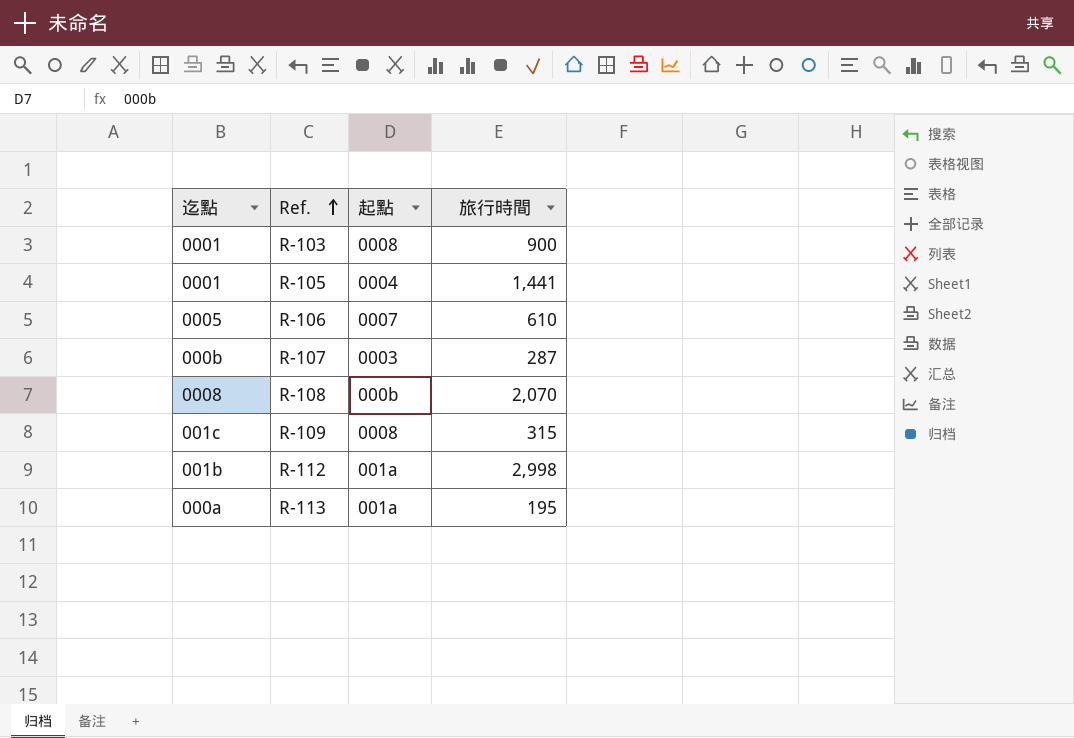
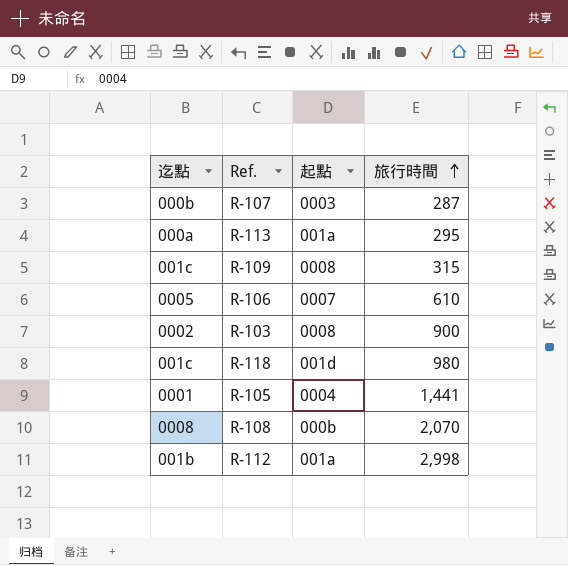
row order: Ref. ascending -> 旅行時間 ascending
R-113 | 旅行時間: 195 -> 295
R-103 | 迄點: 0001 -> 0002
row R-118: none -> 001c | 001d | 980

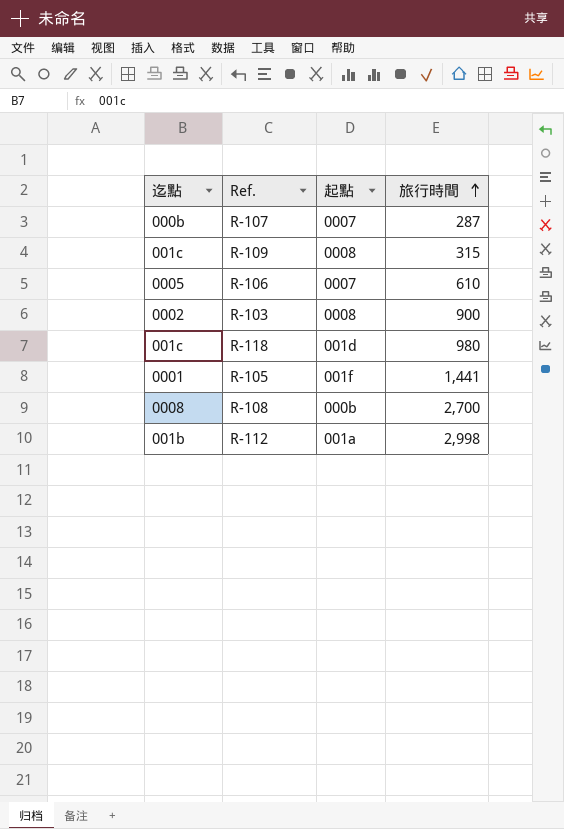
row R-113: 000a | 001a | 295 -> none
R-107 | 起點: 0003 -> 0007
R-105 | 起點: 0004 -> 001f
R-108 | 旅行時間: 2,070 -> 2,700

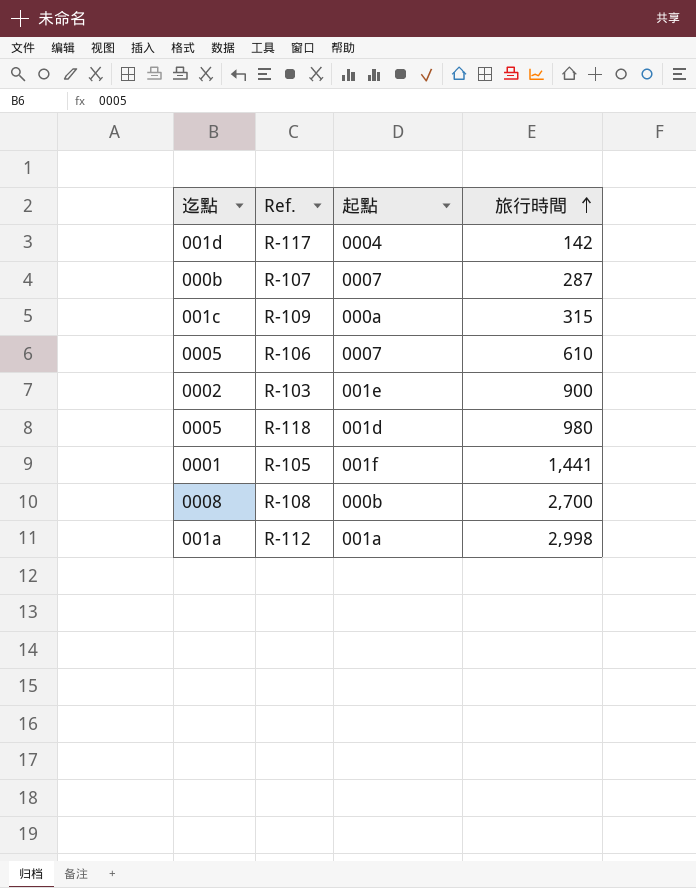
row R-117: none -> 001d | 0004 | 142
R-109 | 起點: 0008 -> 000a
R-103 | 起點: 0008 -> 001e
R-118 | 迄點: 001c -> 0005
R-112 | 迄點: 001b -> 001a

